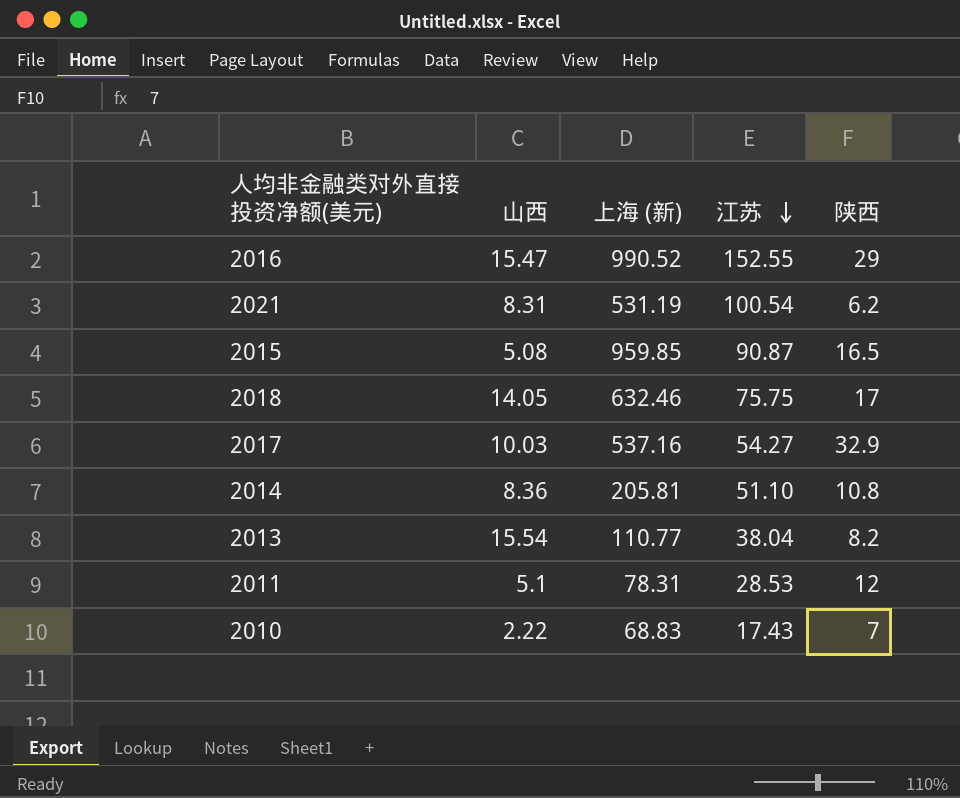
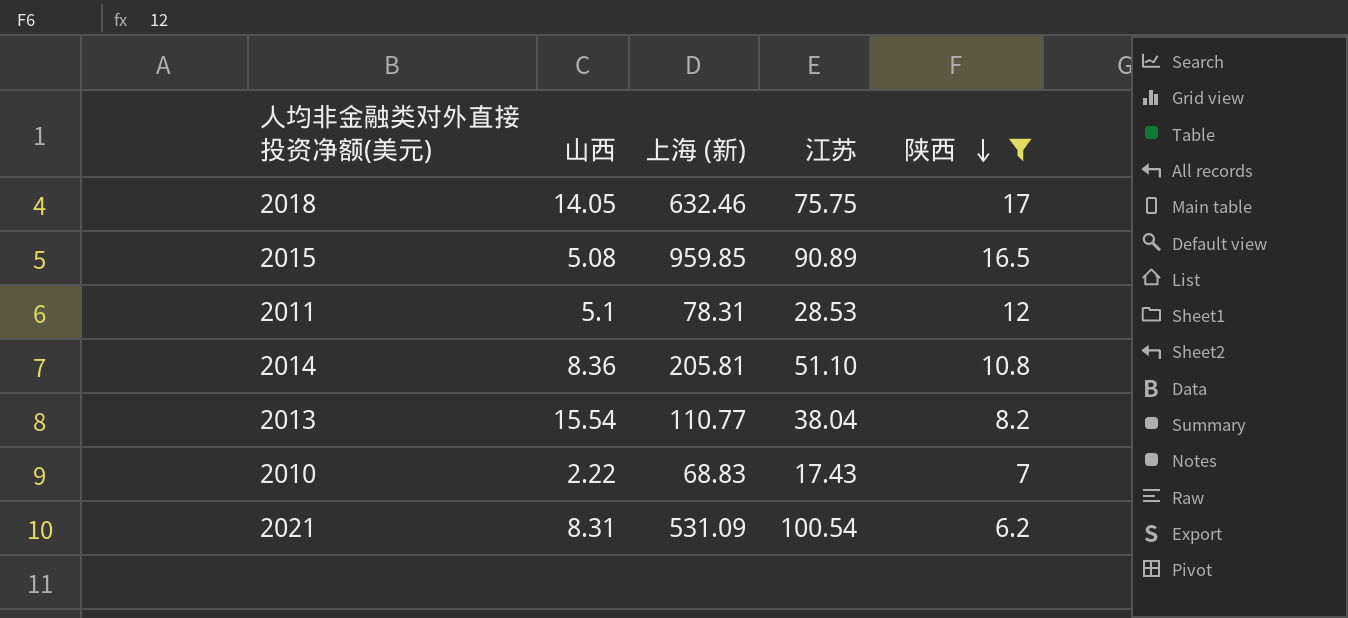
filter: none -> 陕西 <= 17
row order: 江苏 descending -> 陕西 descending
2015 | 江苏: 90.87 -> 90.89
2021 | 上海 (新): 531.19 -> 531.09

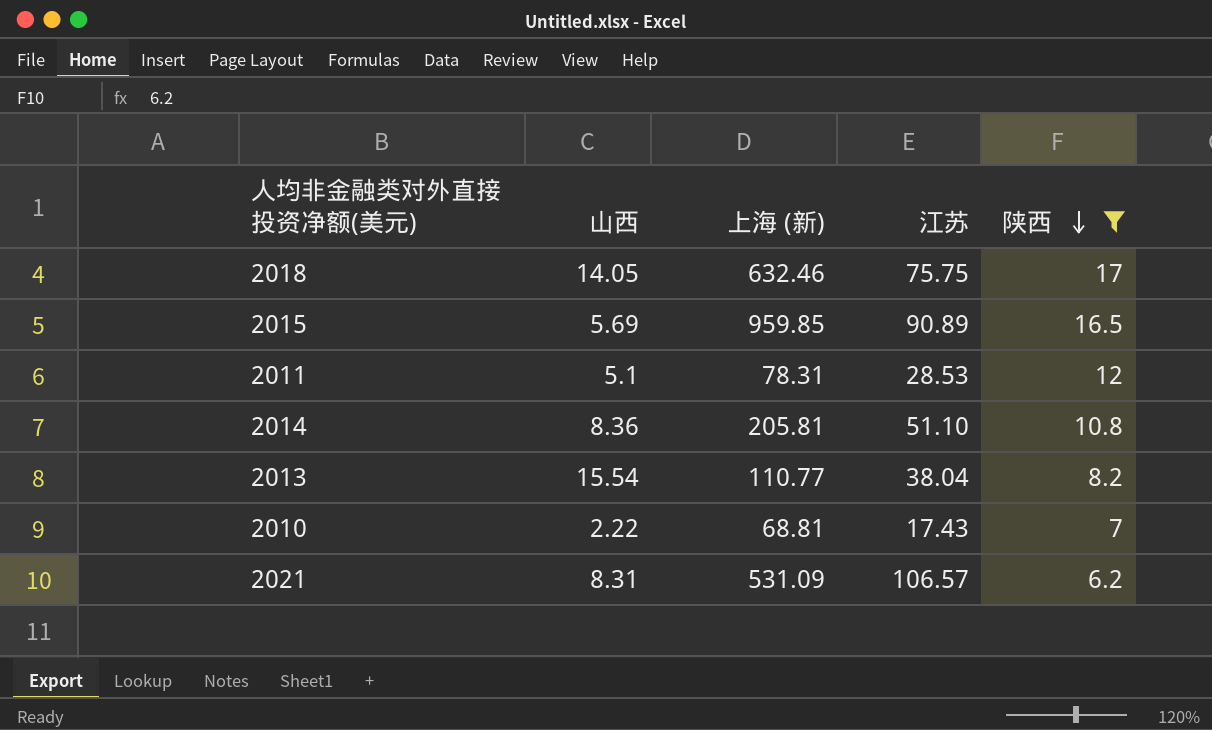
2015 | 山西: 5.08 -> 5.69
2010 | 上海 (新): 68.83 -> 68.81
2021 | 江苏: 100.54 -> 106.57

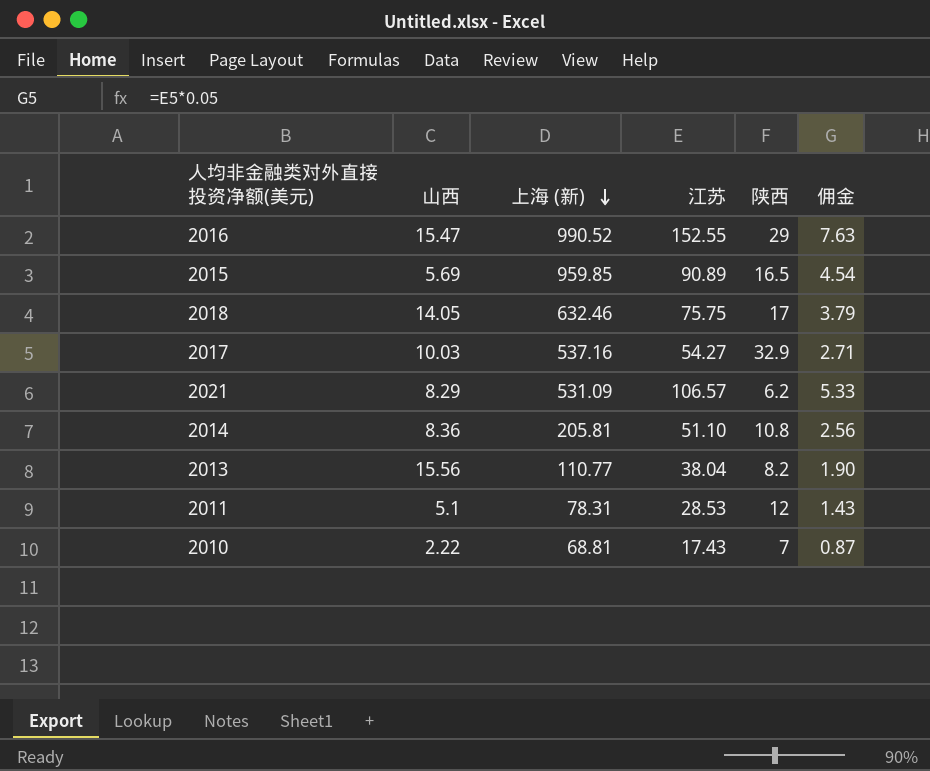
filter: 陕西 <= 17 -> none
row order: 陕西 descending -> 上海 (新) descending
column 佣金 | formula: none -> [江苏] * 0.05
2021 | 山西: 8.31 -> 8.29
2013 | 山西: 15.54 -> 15.56

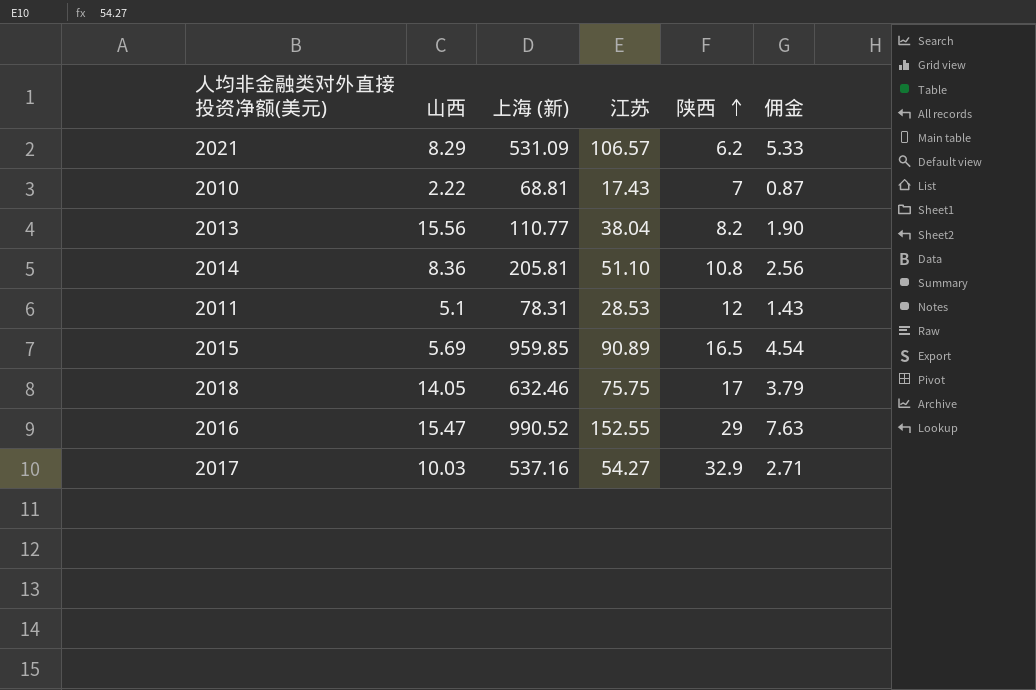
row order: 上海 (新) descending -> 陕西 ascending

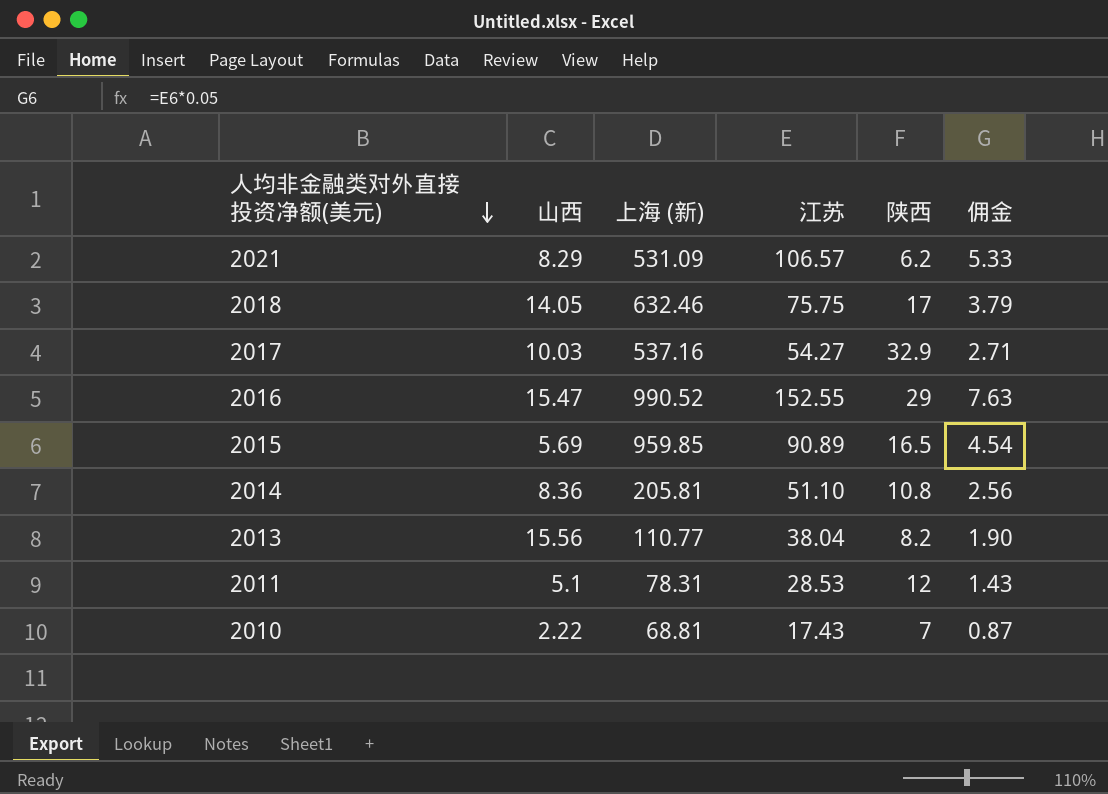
row order: 陕西 ascending -> 人均非金融类对外直接投资净额(美元) descending

